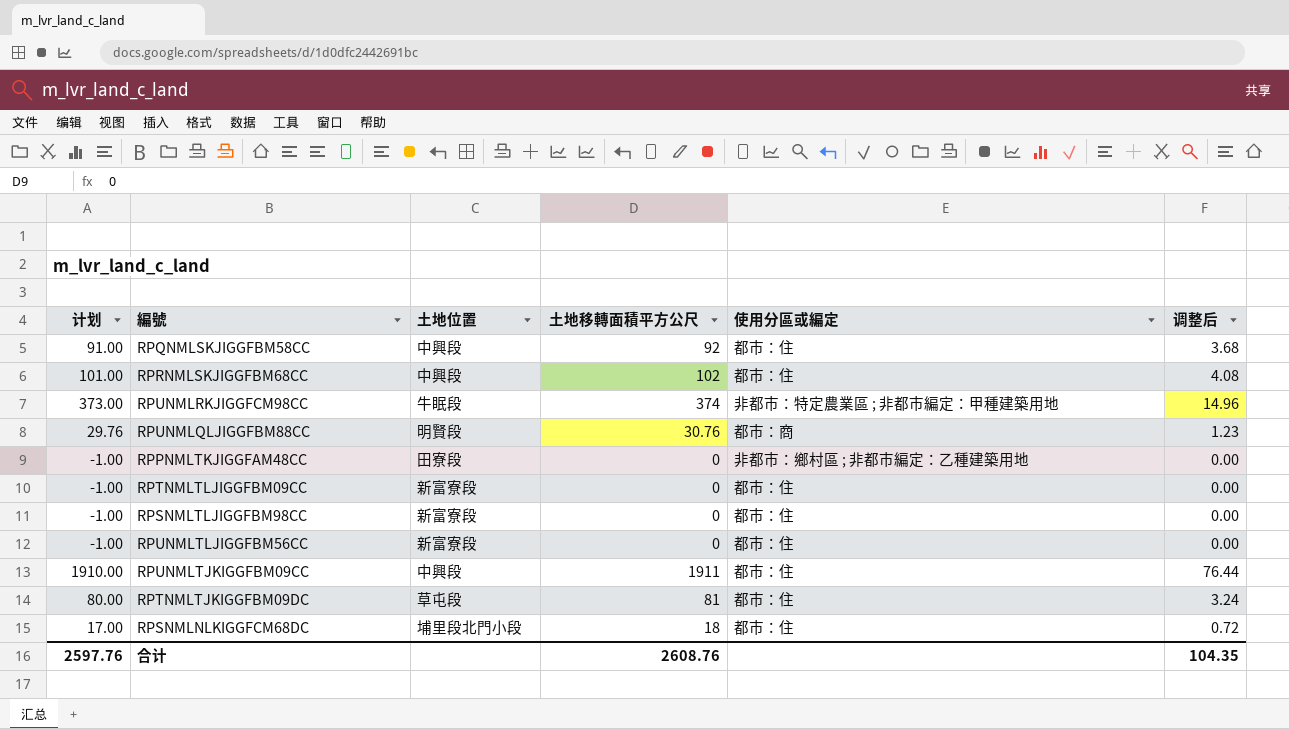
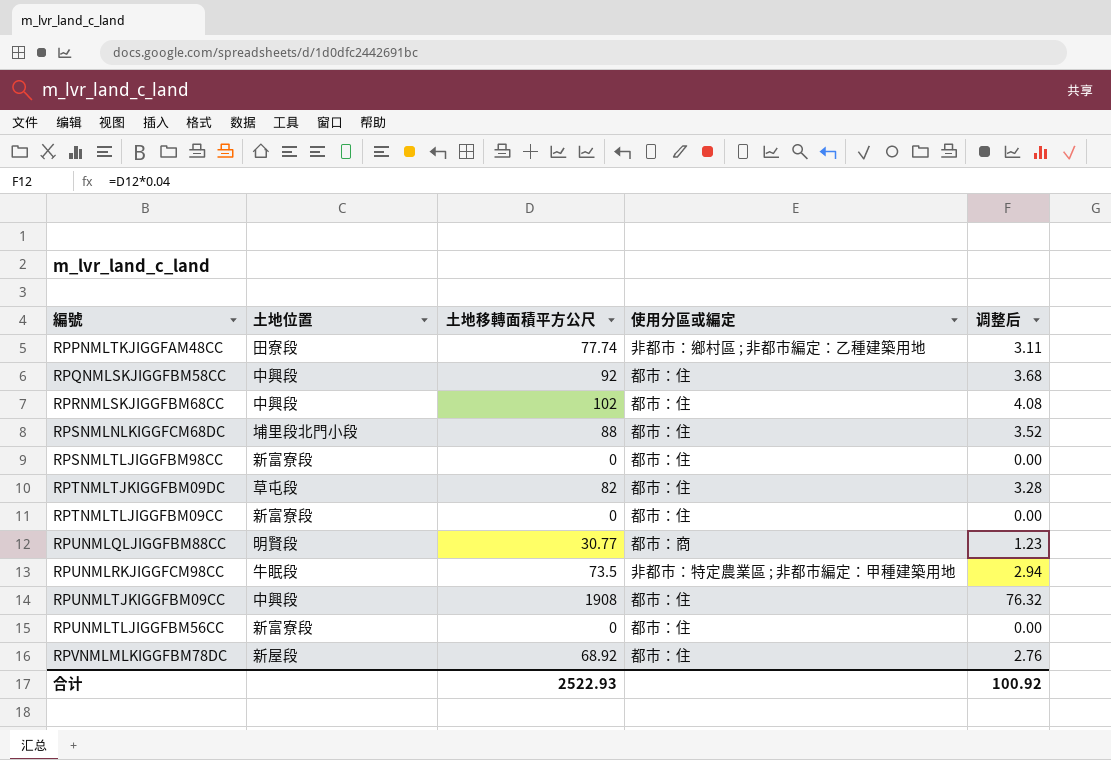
row order: none -> 編號 ascending
column 计划 | formula: [土地移轉面積平方公尺] - 1 -> none
RPPNMLTKJIGGFAM48CC | 土地移轉面積平方公尺: 0 -> 77.74
RPPNMLTKJIGGFAM48CC | 调整后: 0.00 -> 3.11
RPSNMLNLKIGGFCM68DC | 土地移轉面積平方公尺: 18 -> 88
RPSNMLNLKIGGFCM68DC | 调整后: 0.72 -> 3.52
RPTNMLTJKIGGFBM09DC | 土地移轉面積平方公尺: 81 -> 82
RPTNMLTJKIGGFBM09DC | 调整后: 3.24 -> 3.28
RPUNMLQLJIGGFBM88CC | 土地移轉面積平方公尺: 30.76 -> 30.77
RPUNMLRKJIGGFCM98CC | 土地移轉面積平方公尺: 374 -> 73.5
RPUNMLRKJIGGFCM98CC | 调整后: 14.96 -> 2.94
RPUNMLTJKIGGFBM09CC | 土地移轉面積平方公尺: 1911 -> 1908
RPUNMLTJKIGGFBM09CC | 调整后: 76.44 -> 76.32
row RPVNMLMLKIGGFBM78DC: none -> 新屋段 | 68.92 | 都市：住 | 2.76
合计 | 土地移轉面積平方公尺: 2608.76 -> 2522.93
合计 | 调整后: 104.35 -> 100.92

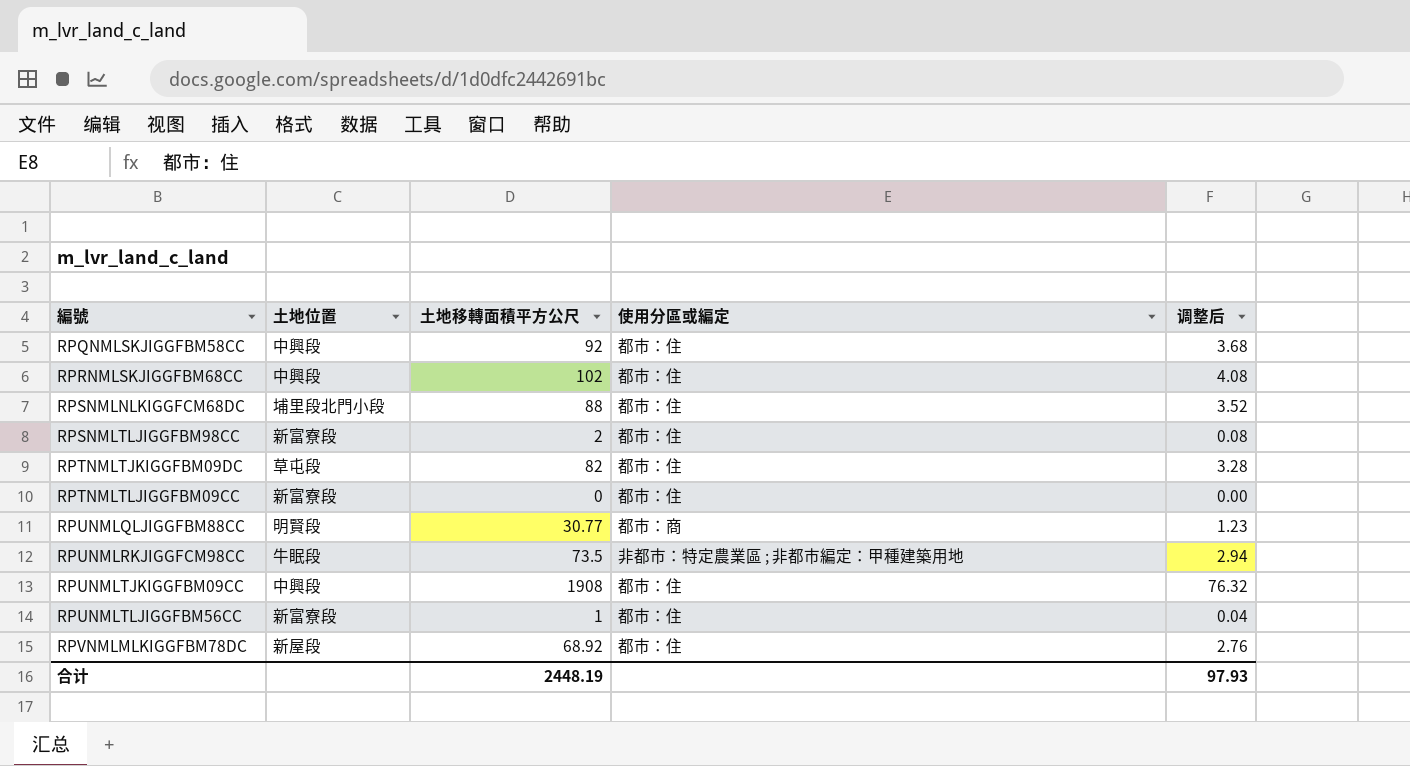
row RPPNMLTKJIGGFAM48CC: 田寮段 | 77.74 | 非都市：鄉村區 ; 非都市編定：乙種建築用地 | 3.11 -> none
RPSNMLTLJIGGFBM98CC | 土地移轉面積平方公尺: 0 -> 2
RPSNMLTLJIGGFBM98CC | 调整后: 0.00 -> 0.08
RPUNMLTLJIGGFBM56CC | 土地移轉面積平方公尺: 0 -> 1
RPUNMLTLJIGGFBM56CC | 调整后: 0.00 -> 0.04
合计 | 土地移轉面積平方公尺: 2522.93 -> 2448.19
合计 | 调整后: 100.92 -> 97.93

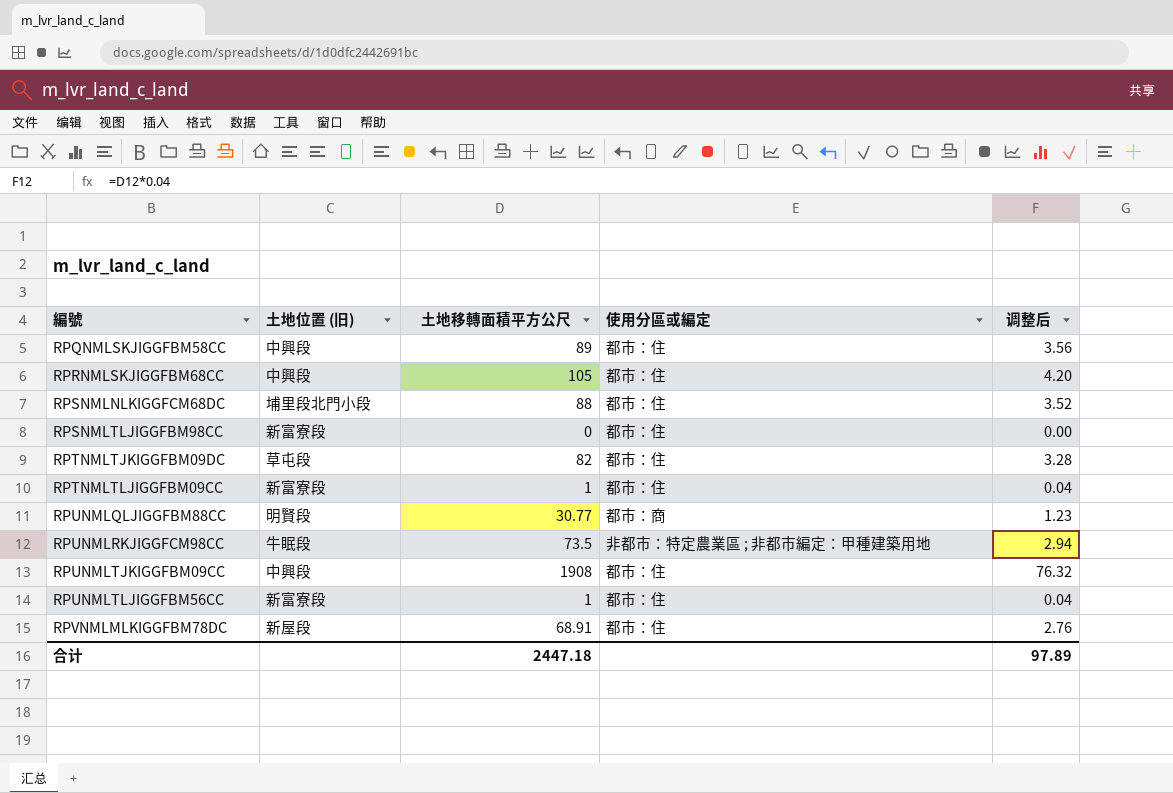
column name: 土地位置 -> 土地位置 (旧)
RPQNMLSKJIGGFBM58CC | 土地移轉面積平方公尺: 92 -> 89
RPQNMLSKJIGGFBM58CC | 调整后: 3.68 -> 3.56
RPRNMLSKJIGGFBM68CC | 土地移轉面積平方公尺: 102 -> 105
RPRNMLSKJIGGFBM68CC | 调整后: 4.08 -> 4.20
RPSNMLTLJIGGFBM98CC | 土地移轉面積平方公尺: 2 -> 0
RPSNMLTLJIGGFBM98CC | 调整后: 0.08 -> 0.00
RPTNMLTLJIGGFBM09CC | 土地移轉面積平方公尺: 0 -> 1
RPTNMLTLJIGGFBM09CC | 调整后: 0.00 -> 0.04
RPVNMLMLKIGGFBM78DC | 土地移轉面積平方公尺: 68.92 -> 68.91
合计 | 土地移轉面積平方公尺: 2448.19 -> 2447.18
合计 | 调整后: 97.93 -> 97.89

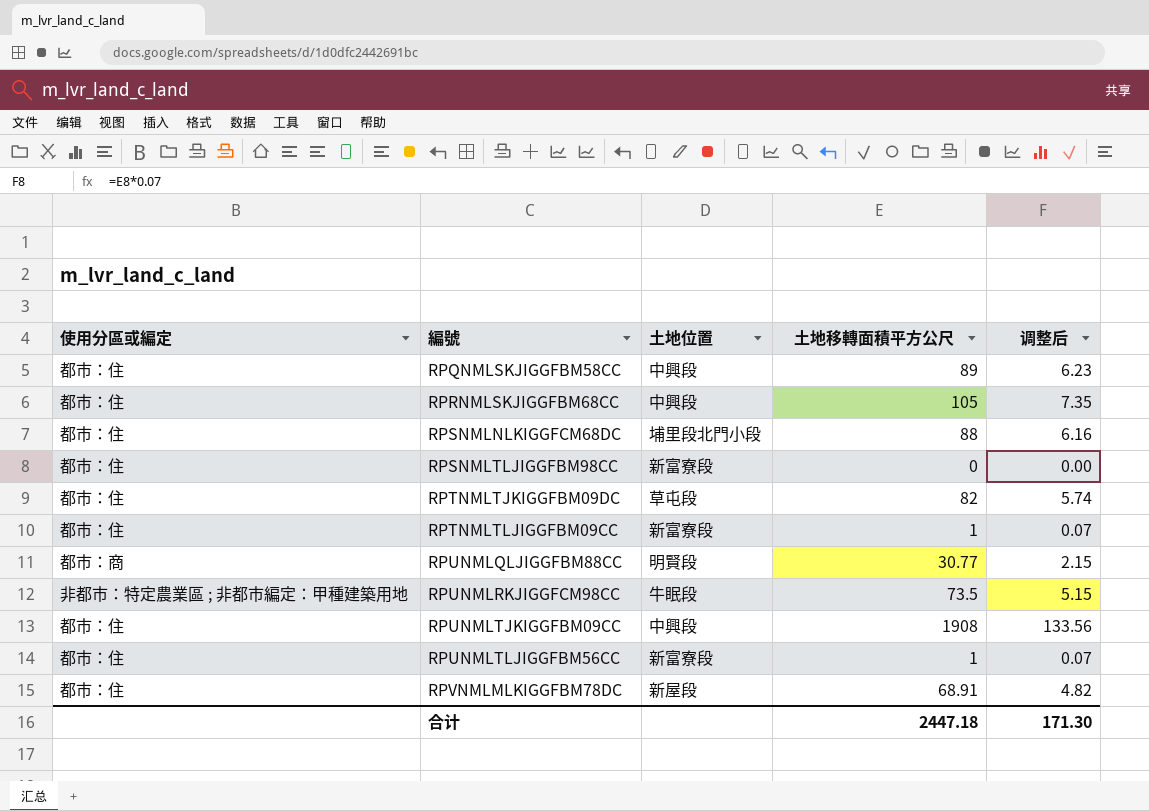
column 使用分區或編定 | position: 4 -> 1
column name: 土地位置 (旧) -> 土地位置
column 调整后 | formula: [土地移轉面積平方公尺] * 0.04 -> [土地移轉面積平方公尺] * 0.07
合计 | 调整后: 97.89 -> 171.30

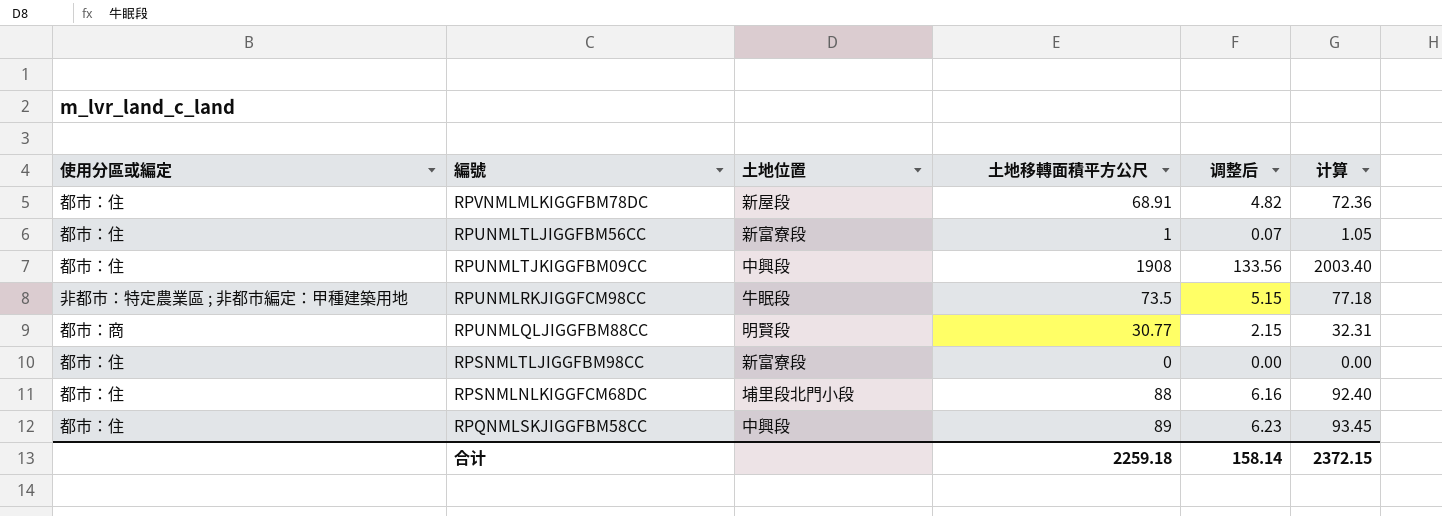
row order: 編號 ascending -> 編號 descending
column 计算 | formula: none -> [土地移轉面積平方公尺] * 1.05
row RPRNMLSKJIGGFBM68CC: 都市：住 | 中興段 | 105 | 7.35 -> none
row RPTNMLTJKIGGFBM09DC: 都市：住 | 草屯段 | 82 | 5.74 -> none
row RPTNMLTLJIGGFBM09CC: 都市：住 | 新富寮段 | 1 | 0.07 -> none
合计 | 土地移轉面積平方公尺: 2447.18 -> 2259.18
合计 | 调整后: 171.30 -> 158.14

